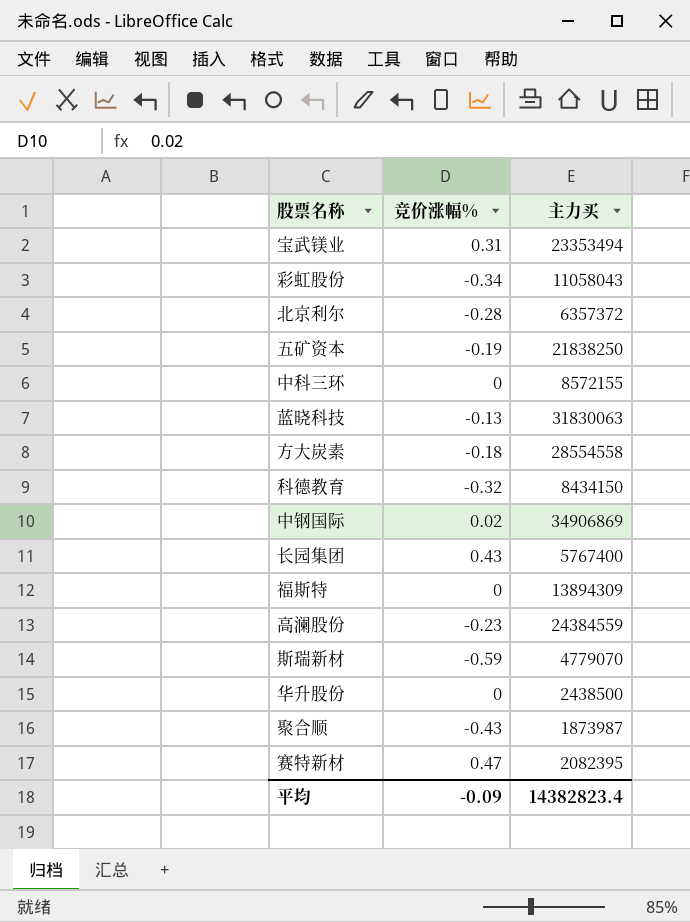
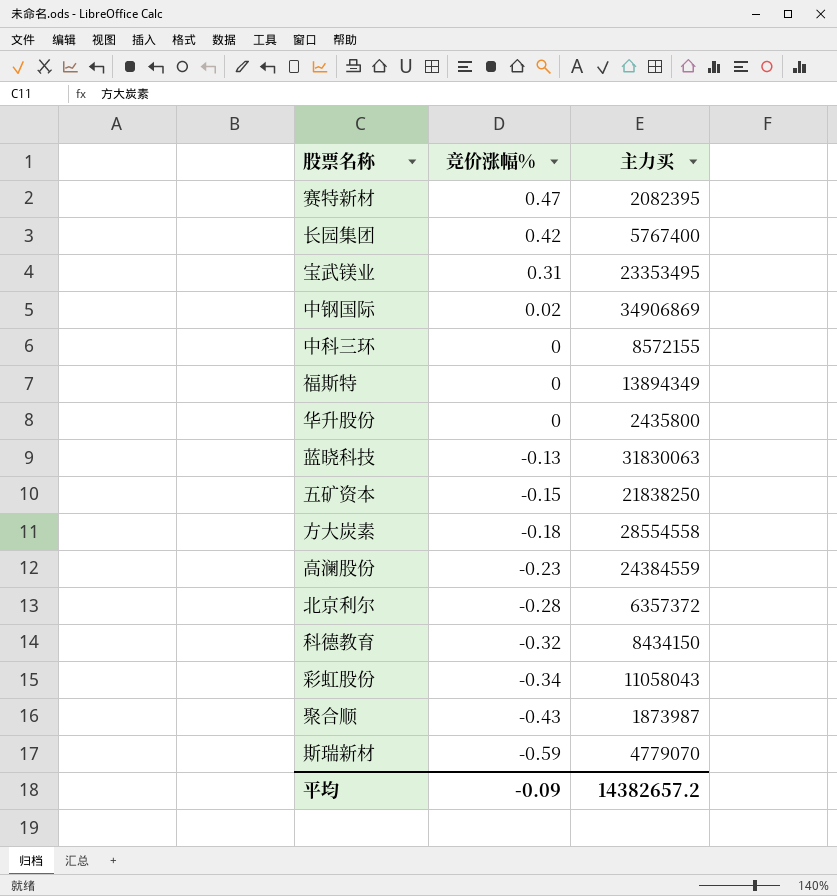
row order: none -> 竞价涨幅% descending
长园集团 | 竞价涨幅%: 0.43 -> 0.42
宝武镁业 | 主力买: 23353494 -> 23353495
福斯特 | 主力买: 13894309 -> 13894349
华升股份 | 主力买: 2438500 -> 2435800
五矿资本 | 竞价涨幅%: -0.19 -> -0.15
平均 | 主力买: 14382823.4 -> 14382657.2

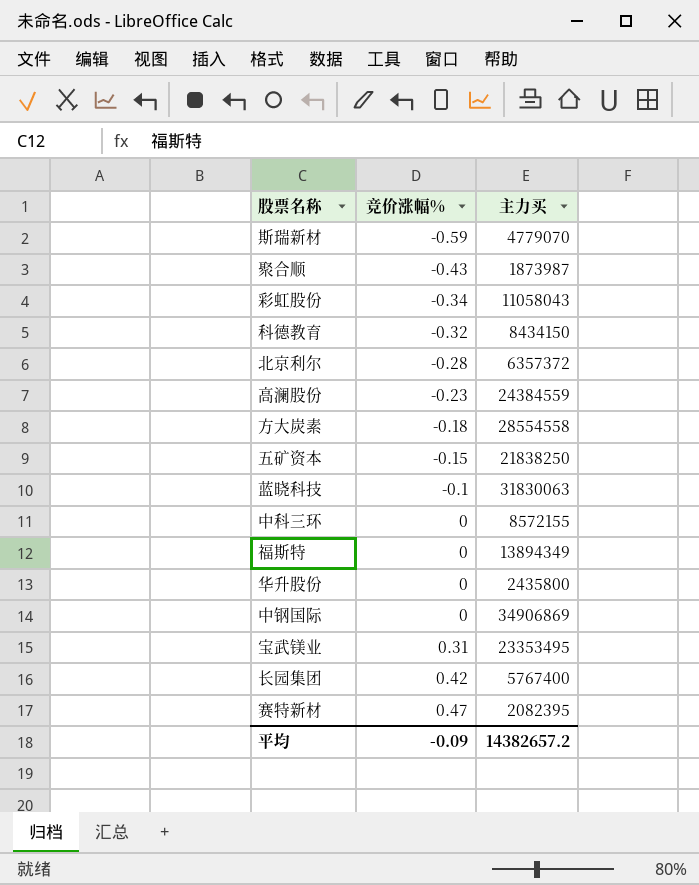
row order: 竞价涨幅% descending -> 竞价涨幅% ascending
蓝晓科技 | 竞价涨幅%: -0.13 -> -0.1
中钢国际 | 竞价涨幅%: 0.02 -> 0

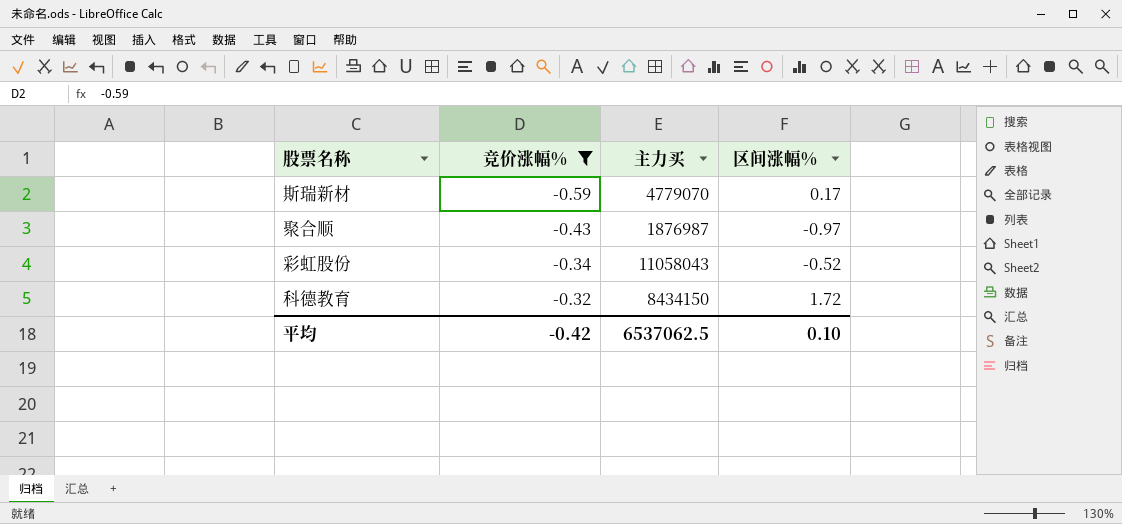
filter: none -> 竞价涨幅% <= -0.32
column 区间涨幅% | position: none -> 4
聚合顺 | 主力买: 1873987 -> 1876987
平均 | 竞价涨幅%: -0.09 -> -0.42
平均 | 主力买: 14382657.2 -> 6537062.5

